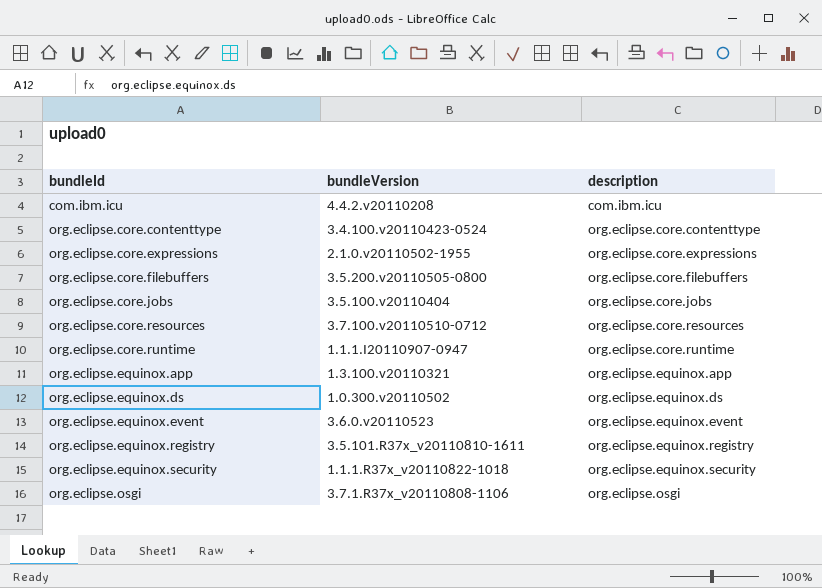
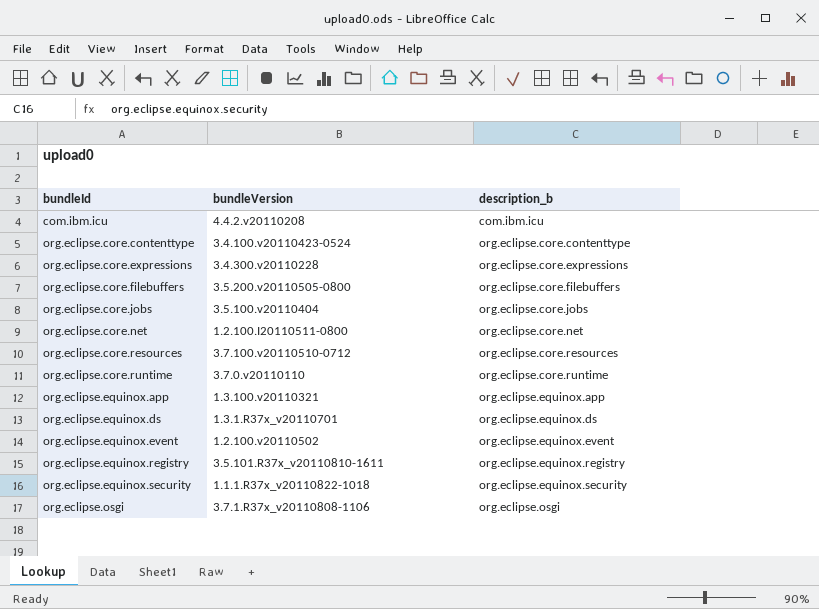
column name: description -> description_b
org.eclipse.core.expressions | bundleVersion: 2.1.0.v20110502-1955 -> 3.4.300.v20110228
row org.eclipse.core.net: none -> 1.2.100.I20110511-0800 | org.eclipse.core.net
org.eclipse.core.runtime | bundleVersion: 1.1.1.I20110907-0947 -> 3.7.0.v20110110
org.eclipse.equinox.ds | bundleVersion: 1.0.300.v20110502 -> 1.3.1.R37x_v20110701
org.eclipse.equinox.event | bundleVersion: 3.6.0.v20110523 -> 1.2.100.v20110502

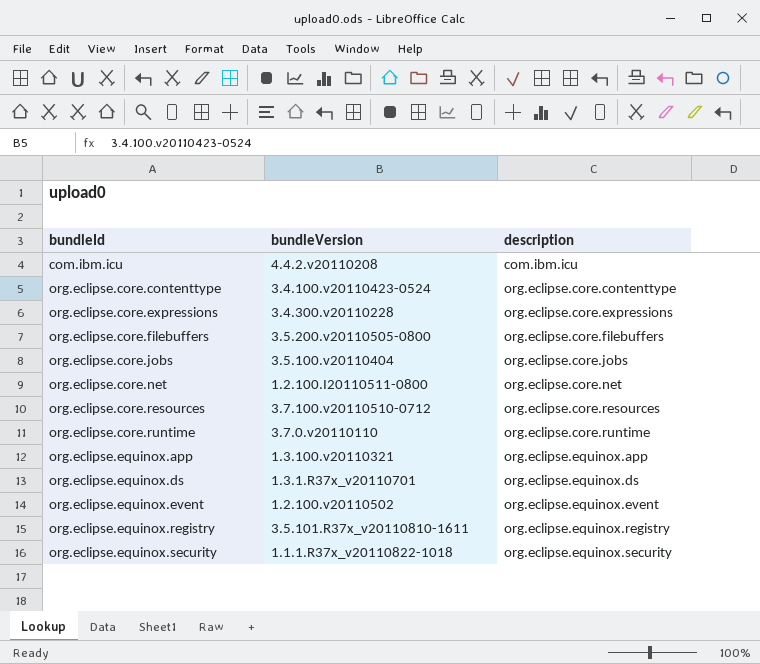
column name: description_b -> description
row org.eclipse.osgi: 3.7.1.R37x_v20110808-1106 | org.eclipse.osgi -> none

